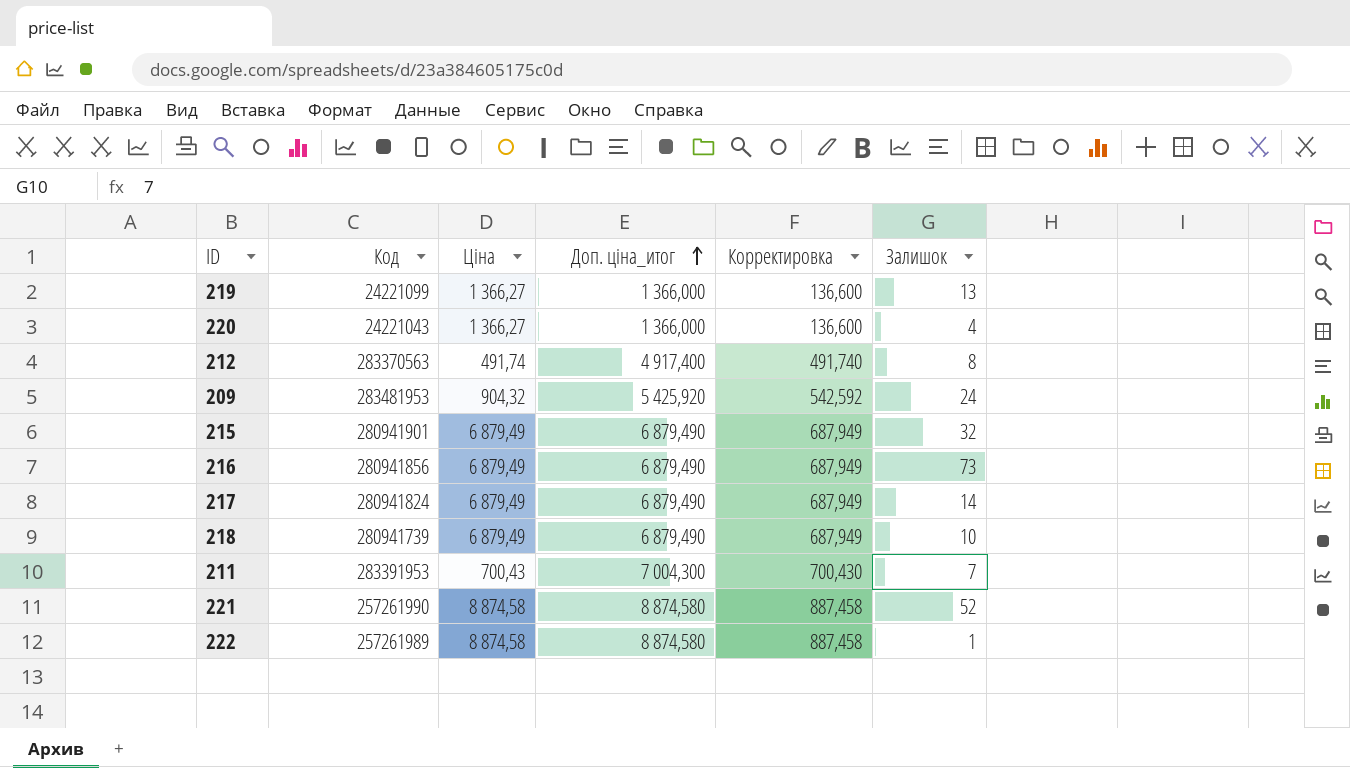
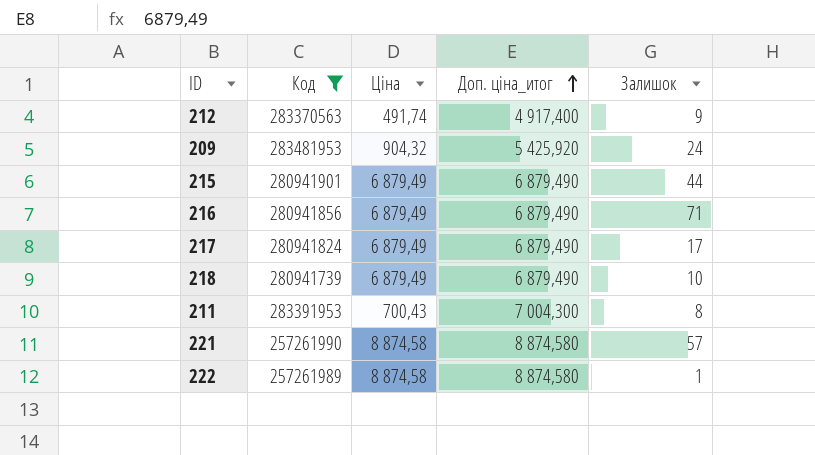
filter: none -> Код >= 257261989
column Корректировка | formula: [Доп. ціна_итог] * 0,1 -> none
212 | Залишок: 8 -> 9
215 | Залишок: 32 -> 44
216 | Залишок: 73 -> 71
217 | Залишок: 14 -> 17
211 | Залишок: 7 -> 8
221 | Залишок: 52 -> 57

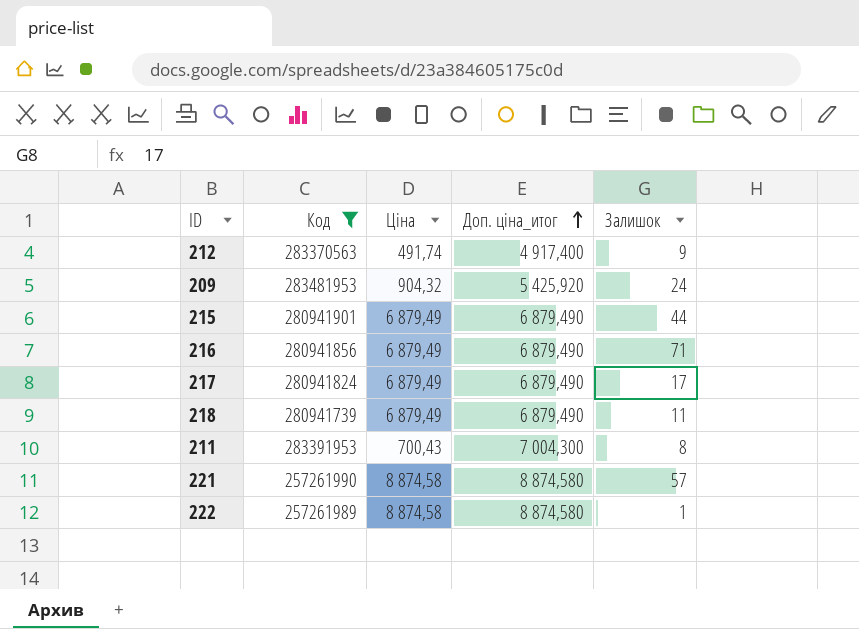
218 | Залишок: 10 -> 11

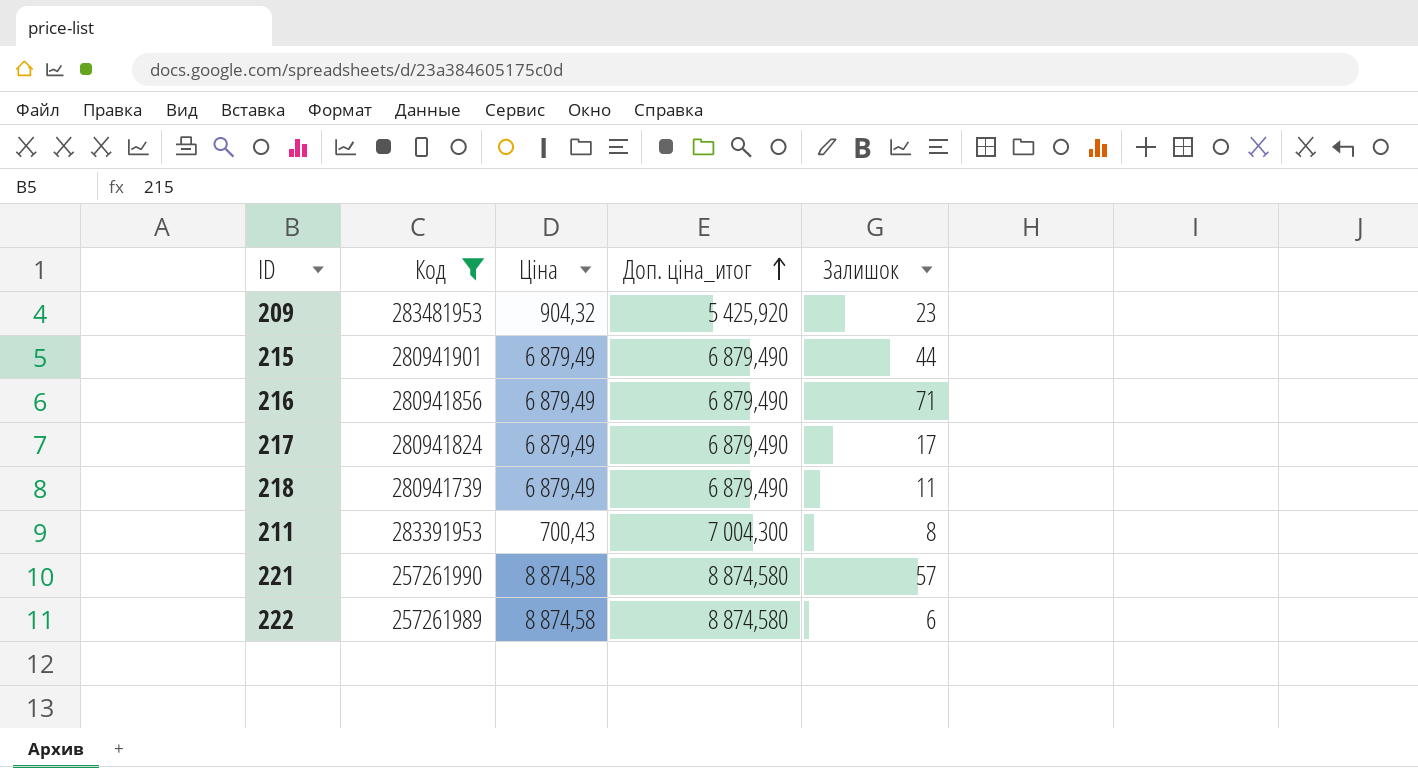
row 212: 283370563 | 491,74 | 4 917,400 | 9 -> none
209 | Залишок: 24 -> 23
222 | Залишок: 1 -> 6

